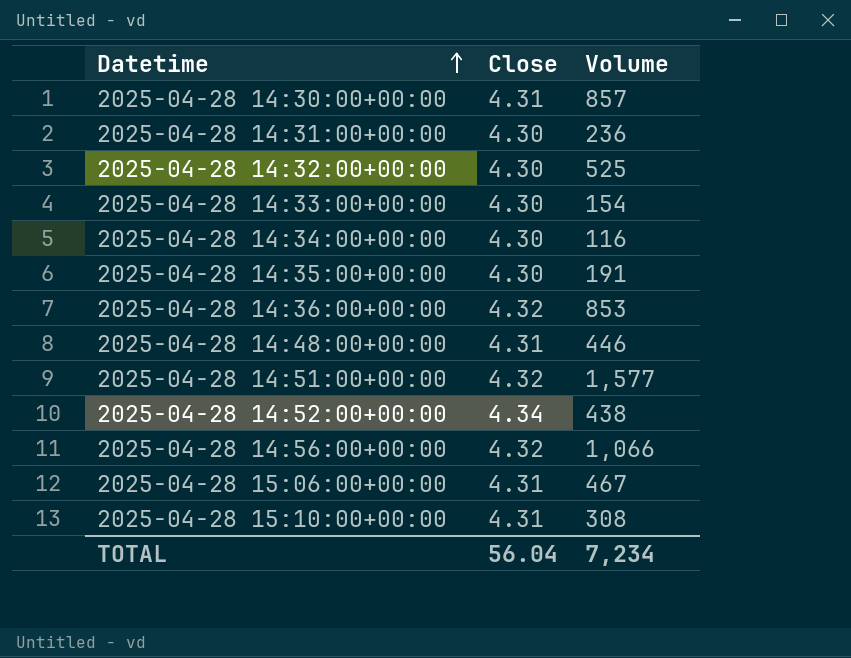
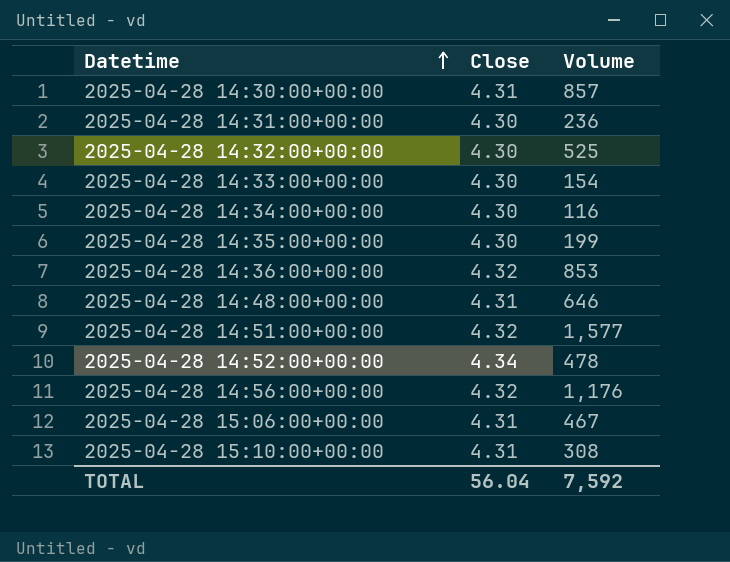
2025-04-28 14:35:00+00:00 | Volume: 191 -> 199
2025-04-28 14:48:00+00:00 | Volume: 446 -> 646
2025-04-28 14:52:00+00:00 | Volume: 438 -> 478
2025-04-28 14:56:00+00:00 | Volume: 1,066 -> 1,176
TOTAL | Volume: 7,234 -> 7,592

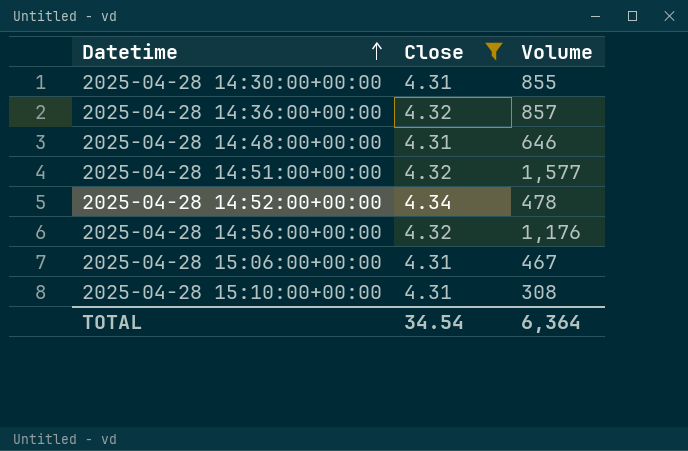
filter: none -> Close != 4.30
2025-04-28 14:30:00+00:00 | Volume: 857 -> 855
2025-04-28 14:36:00+00:00 | Volume: 853 -> 857
TOTAL | Close: 56.04 -> 34.54
TOTAL | Volume: 7,592 -> 6,364

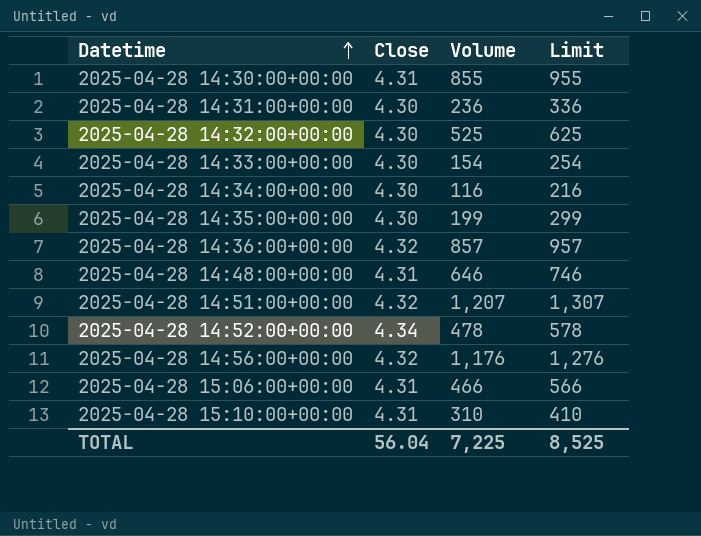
filter: Close != 4.30 -> none
column Limit | formula: none -> [Volume] + 100
2025-04-28 14:51:00+00:00 | Volume: 1,577 -> 1,207
2025-04-28 15:06:00+00:00 | Volume: 467 -> 466
2025-04-28 15:10:00+00:00 | Volume: 308 -> 310
TOTAL | Close: 34.54 -> 56.04
TOTAL | Volume: 6,364 -> 7,225

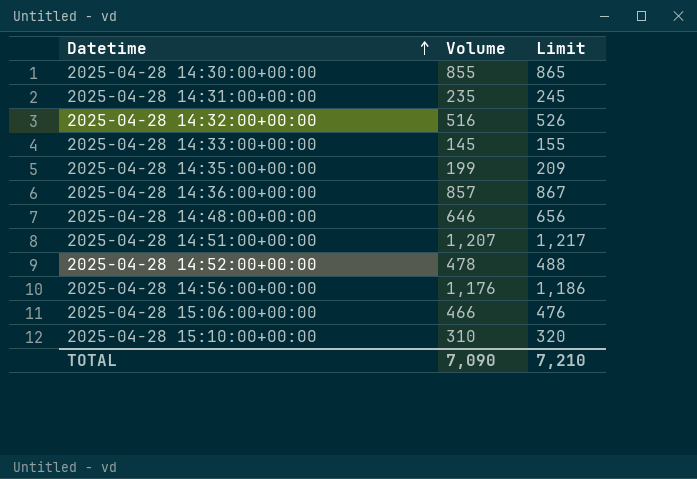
column Close | position: 2 -> none
column Limit | formula: [Volume] + 100 -> [Volume] + 10
row 2025-04-28 14:34:00+00:00: 4.30 | 116 | 216 -> none
2025-04-28 14:31:00+00:00 | Volume: 236 -> 235
2025-04-28 14:32:00+00:00 | Volume: 525 -> 516
2025-04-28 14:33:00+00:00 | Volume: 154 -> 145
TOTAL | Volume: 7,225 -> 7,090
TOTAL | Limit: 8,525 -> 7,210

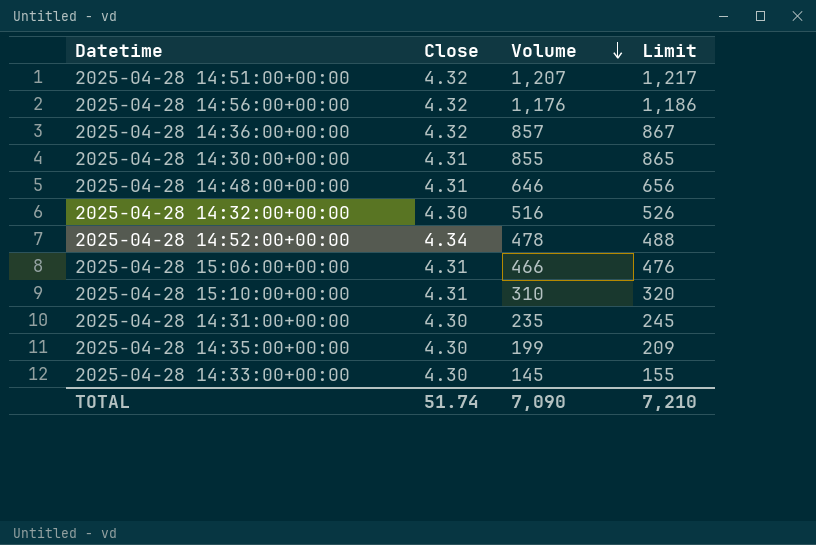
row order: Datetime ascending -> Volume descending
column Close | position: none -> 2

